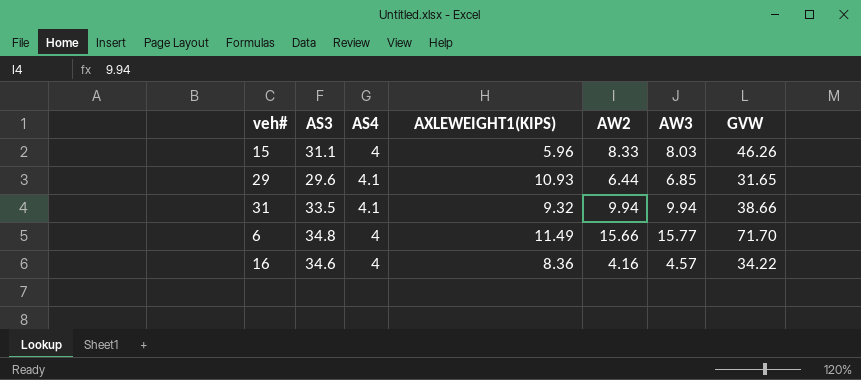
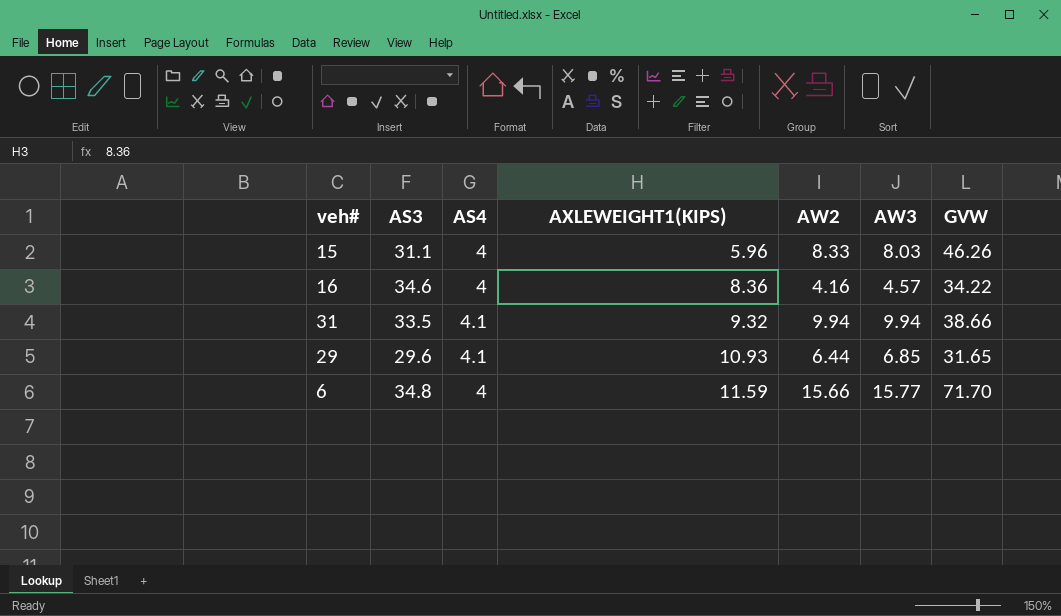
row order: none -> AXLEWEIGHT1(KIPS) ascending
6 | AXLEWEIGHT1(KIPS): 11.49 -> 11.59

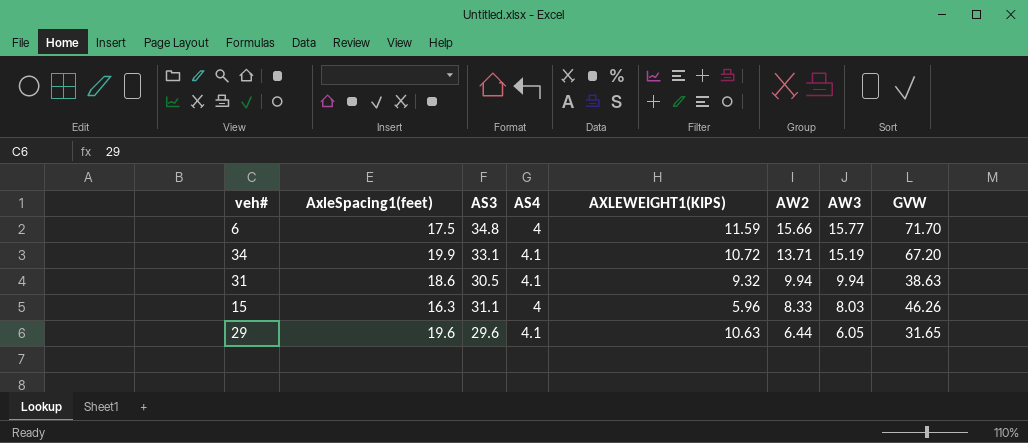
row order: AXLEWEIGHT1(KIPS) ascending -> AW2 descending
column AxleSpacing1(feet) | position: none -> 2
row 16: 34.6 | 4 | 8.36 | 4.16 | 4.57 | 34.22 -> none
row 34: none -> 19.9 | 33.1 | 4.1 | 10.72 | 13.71 | 15.19 | 67.20
31 | AS3: 33.5 -> 30.5
31 | GVW: 38.66 -> 38.63
29 | AXLEWEIGHT1(KIPS): 10.93 -> 10.63
29 | AW3: 6.85 -> 6.05

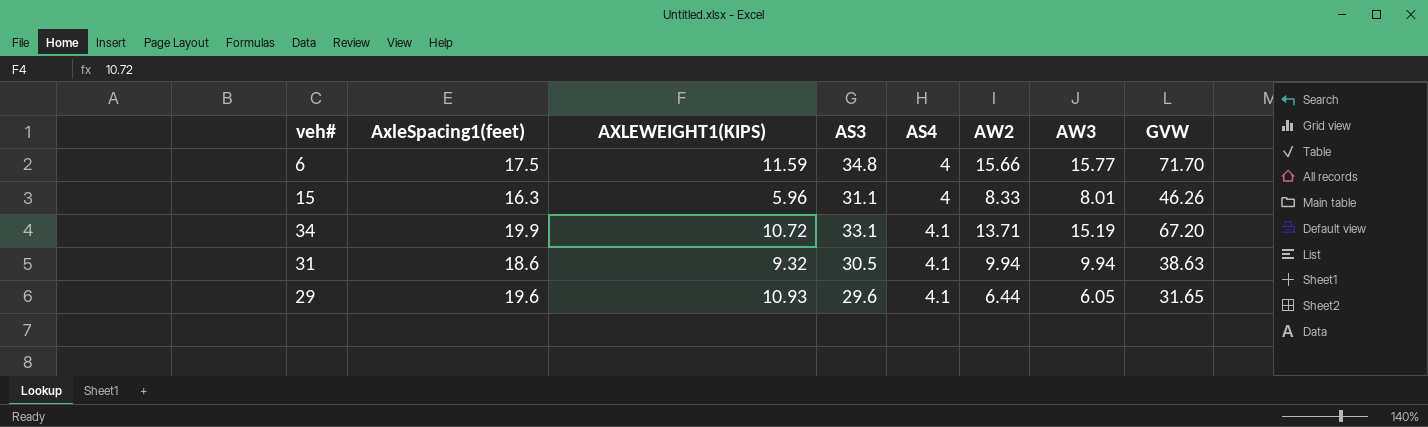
row order: AW2 descending -> AS4 ascending
column AXLEWEIGHT1(KIPS) | position: 5 -> 3
15 | AW3: 8.03 -> 8.01
29 | AXLEWEIGHT1(KIPS): 10.63 -> 10.93

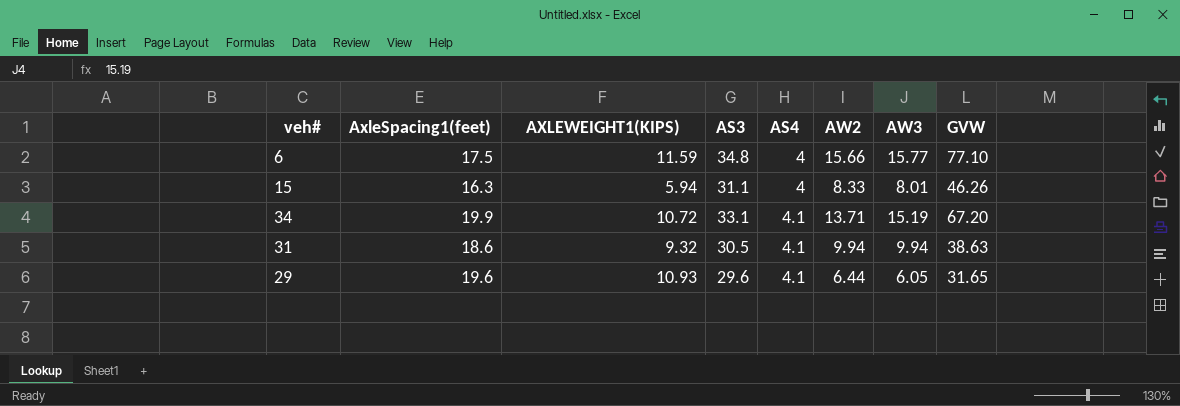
6 | GVW: 71.70 -> 77.10
15 | AXLEWEIGHT1(KIPS): 5.96 -> 5.94

